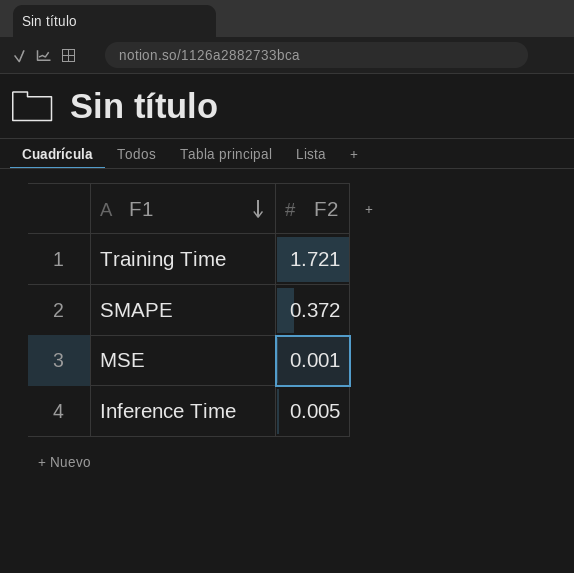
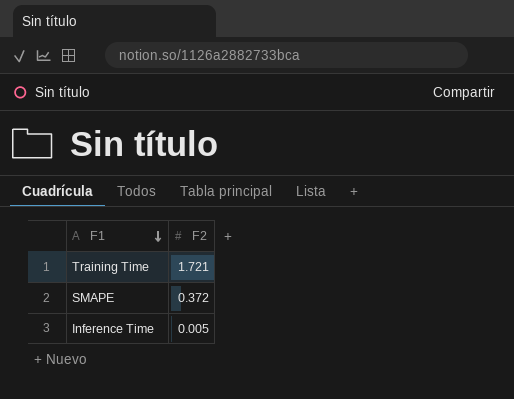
row MSE: 0.001 -> none

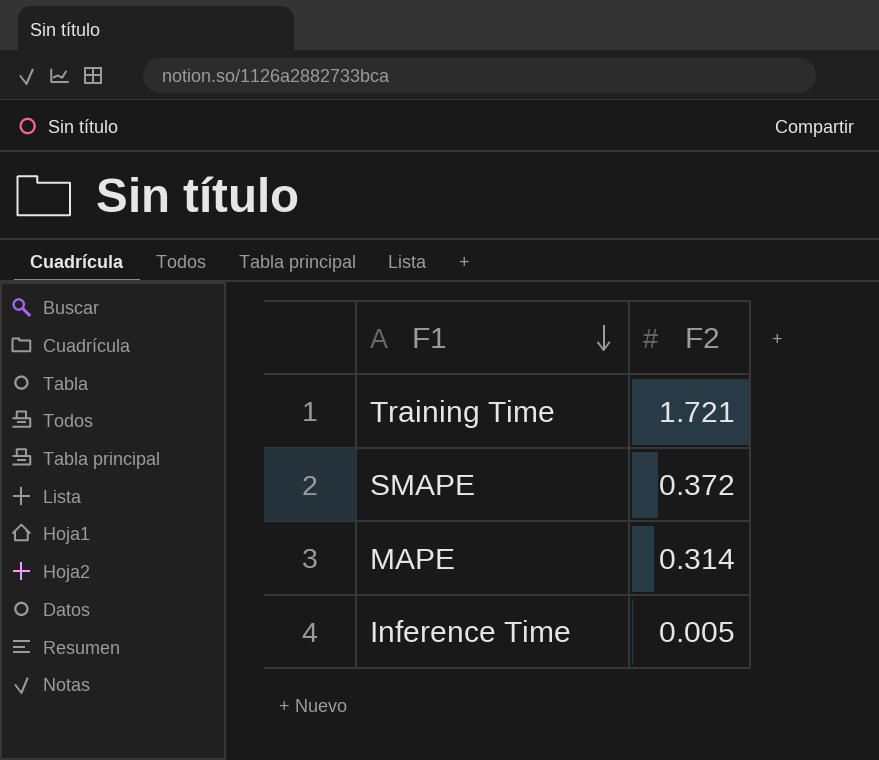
row MAPE: none -> 0.314

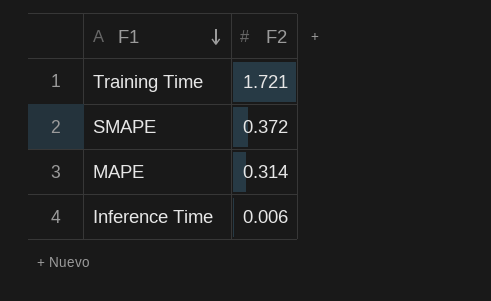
Inference Time | F2: 0.005 -> 0.006

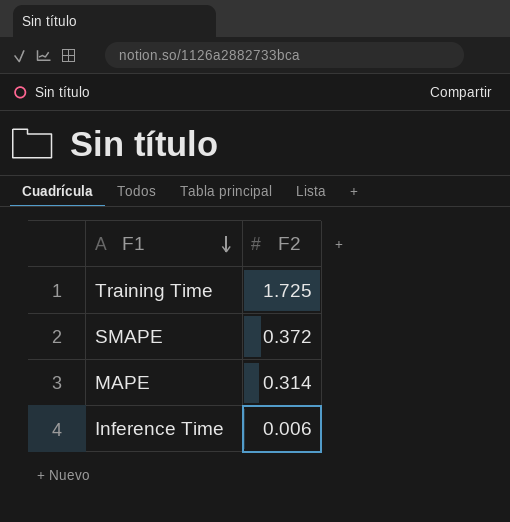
Training Time | F2: 1.721 -> 1.725

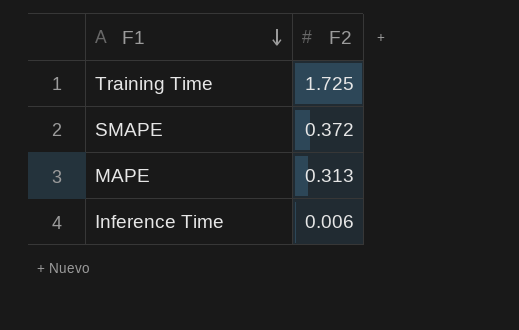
MAPE | F2: 0.314 -> 0.313

